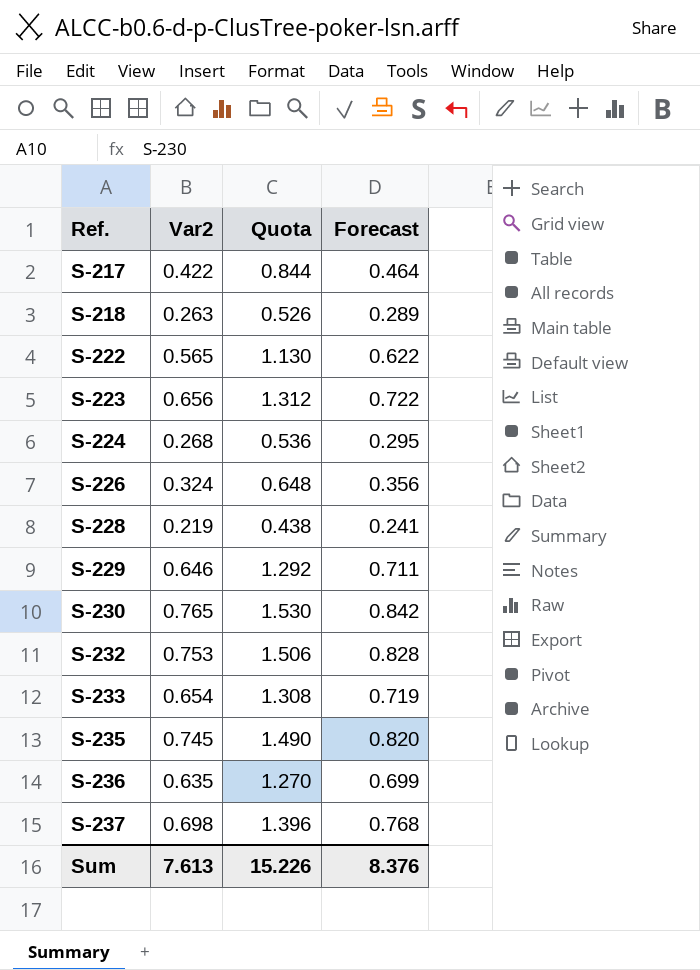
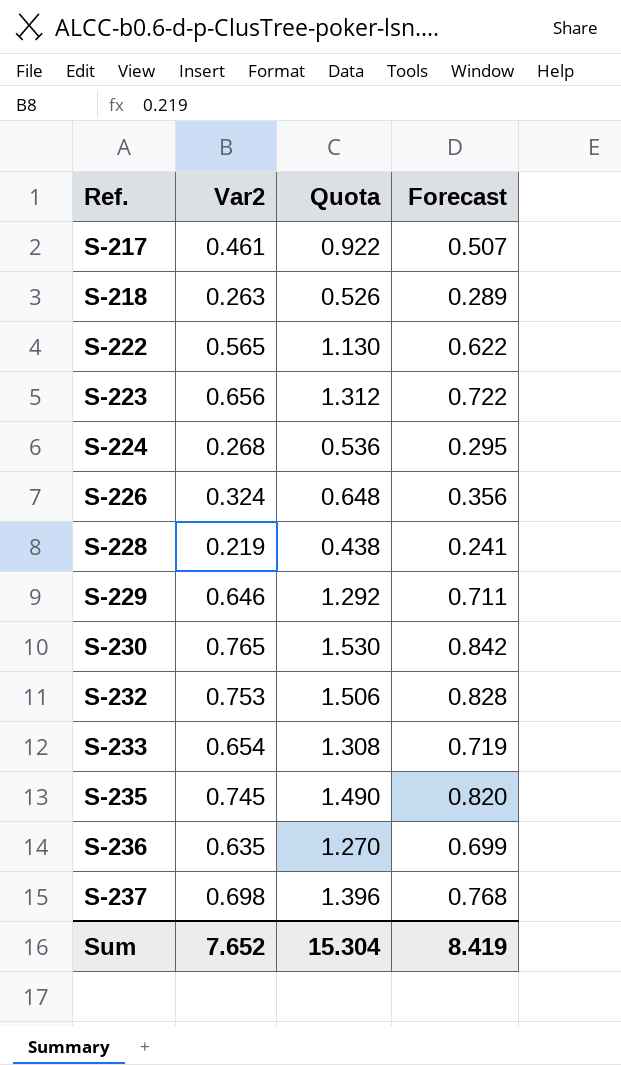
S-217 | Var2: 0.422 -> 0.461
S-217 | Quota: 0.844 -> 0.922
S-217 | Forecast: 0.464 -> 0.507
Sum | Var2: 7.613 -> 7.652
Sum | Quota: 15.226 -> 15.304
Sum | Forecast: 8.376 -> 8.419

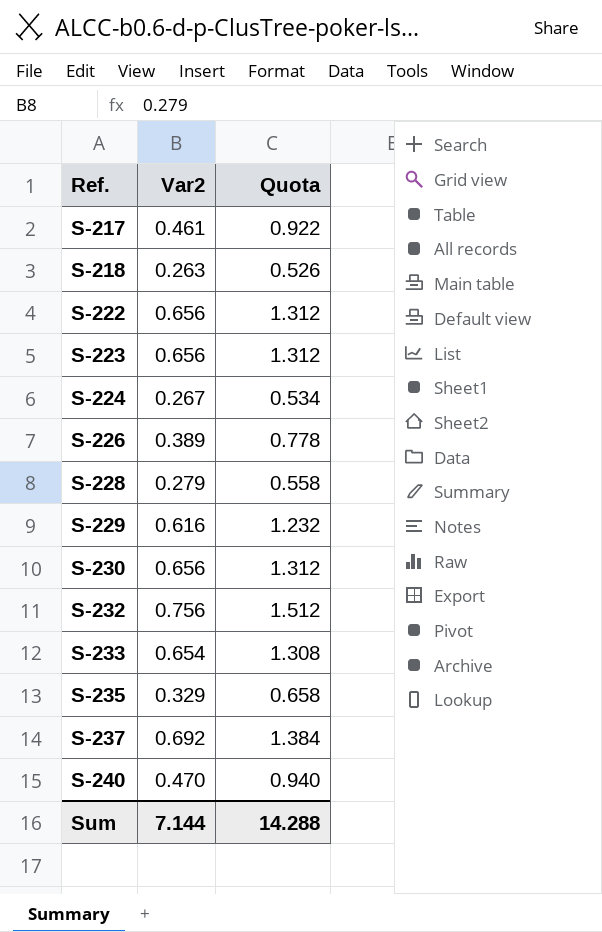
column Forecast | formula: [Var2] * 1.1 -> none
row S-236: 0.635 | 1.270 | 0.699 -> none
S-222 | Var2: 0.565 -> 0.656
S-222 | Quota: 1.130 -> 1.312
S-224 | Var2: 0.268 -> 0.267
S-224 | Quota: 0.536 -> 0.534
S-226 | Var2: 0.324 -> 0.389
S-226 | Quota: 0.648 -> 0.778
S-228 | Var2: 0.219 -> 0.279
S-228 | Quota: 0.438 -> 0.558
S-229 | Var2: 0.646 -> 0.616
S-229 | Quota: 1.292 -> 1.232
S-230 | Var2: 0.765 -> 0.656
S-230 | Quota: 1.530 -> 1.312
S-232 | Var2: 0.753 -> 0.756
S-232 | Quota: 1.506 -> 1.512
S-235 | Var2: 0.745 -> 0.329
S-235 | Quota: 1.490 -> 0.658
S-237 | Var2: 0.698 -> 0.692
S-237 | Quota: 1.396 -> 1.384
row S-240: none -> 0.470 | 0.940
Sum | Var2: 7.652 -> 7.144
Sum | Quota: 15.304 -> 14.288

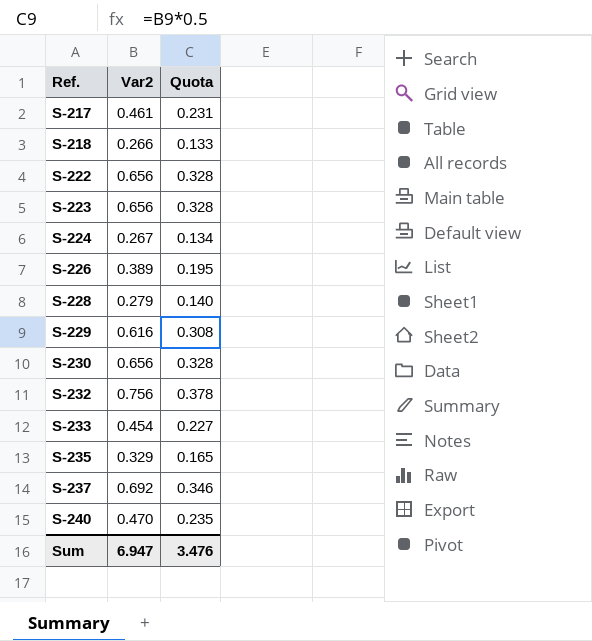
column Quota | formula: [Var2] * 2 -> [Var2] * 0.5
S-218 | Var2: 0.263 -> 0.266
S-233 | Var2: 0.654 -> 0.454
Sum | Var2: 7.144 -> 6.947
Sum | Quota: 14.288 -> 3.476

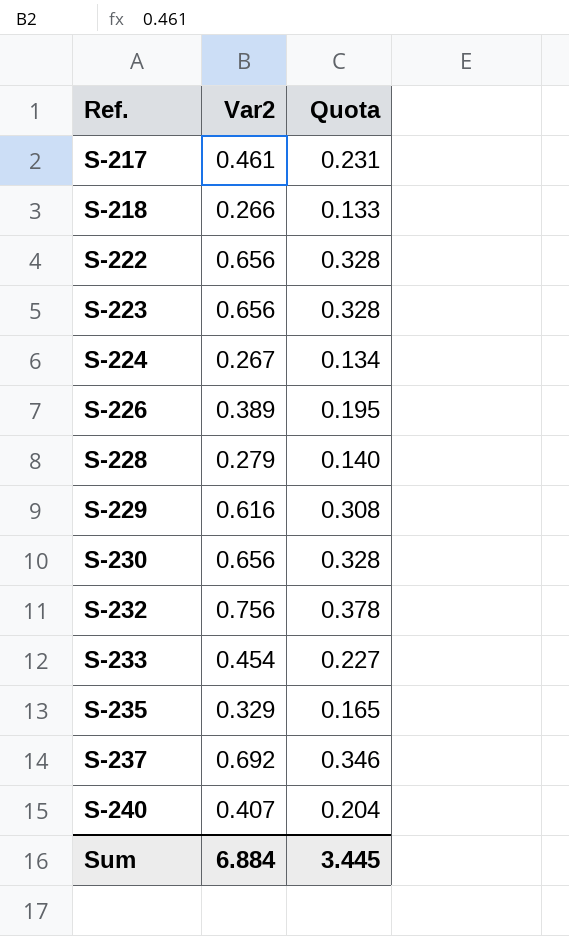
S-240 | Var2: 0.470 -> 0.407
S-240 | Quota: 0.235 -> 0.204
Sum | Var2: 6.947 -> 6.884
Sum | Quota: 3.476 -> 3.445

